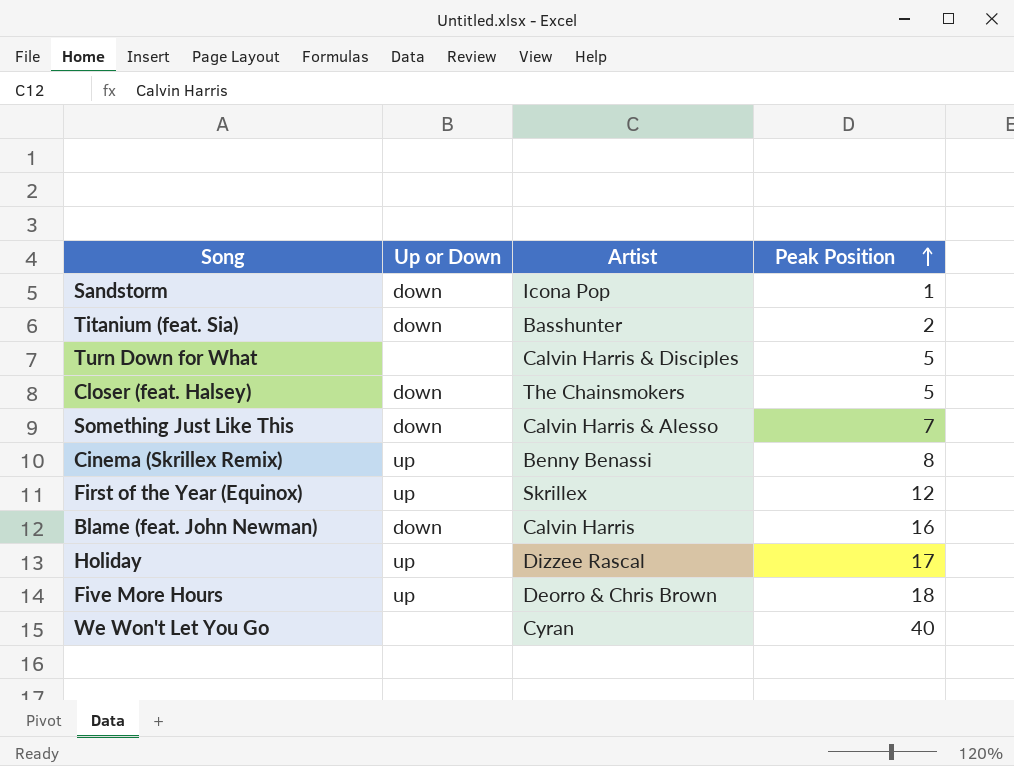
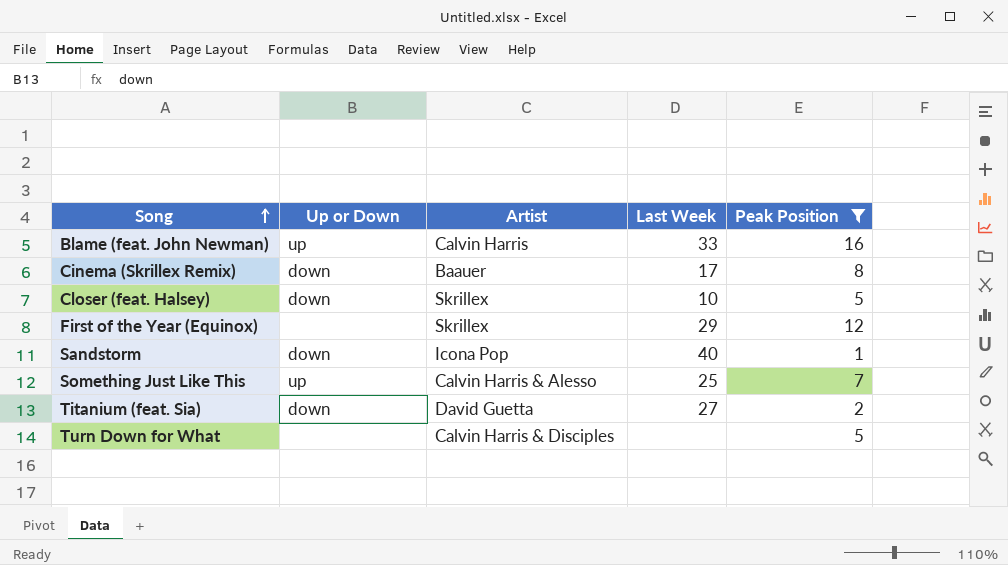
filter: none -> Peak Position <= 16
row order: Peak Position ascending -> Song ascending
column Last Week | position: none -> 4
Blame (feat. John Newman) | Up or Down: down -> up
Cinema (Skrillex Remix) | Up or Down: up -> down
Cinema (Skrillex Remix) | Artist: Benny Benassi -> Baauer
Closer (feat. Halsey) | Artist: The Chainsmokers -> Skrillex
First of the Year (Equinox) | Up or Down: up -> none
Something Just Like This | Up or Down: down -> up
Titanium (feat. Sia) | Artist: Basshunter -> David Guetta

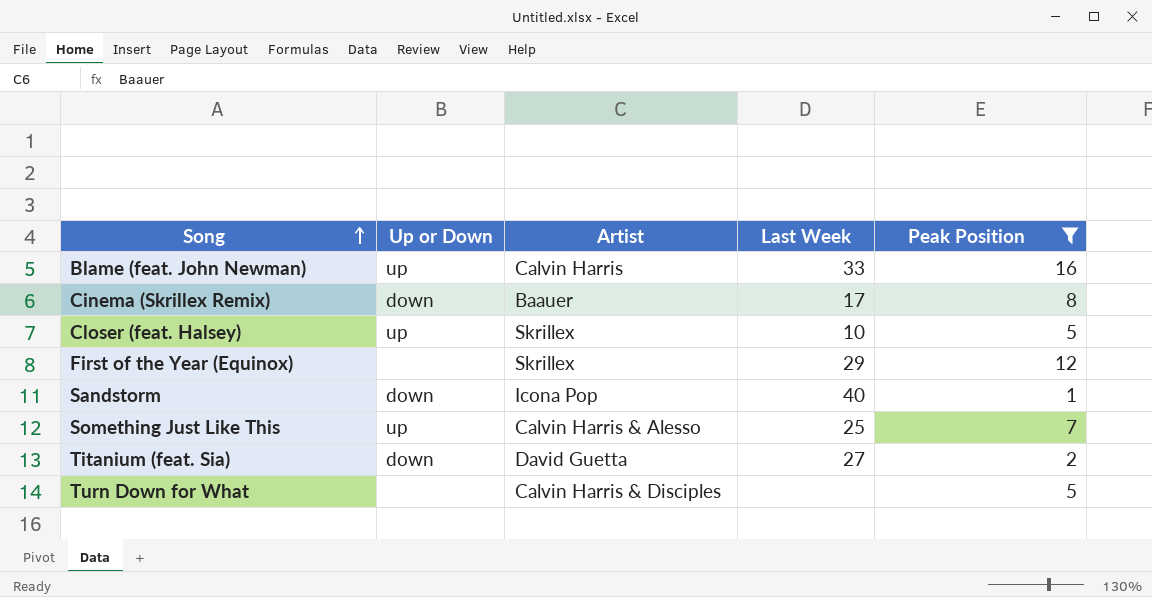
Closer (feat. Halsey) | Up or Down: down -> up

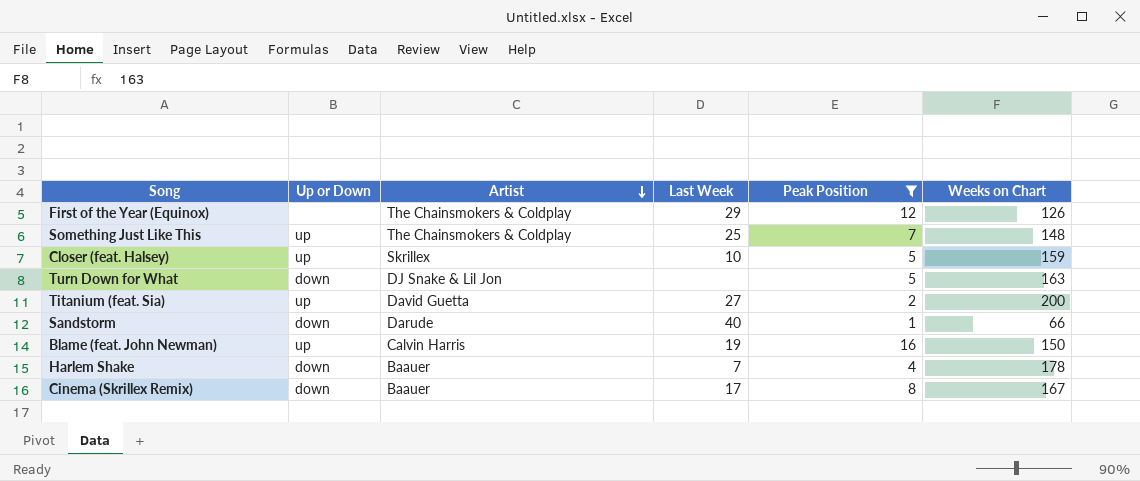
row order: Song ascending -> Artist descending
column Weeks on Chart | position: none -> 6
First of the Year (Equinox) | Artist: Skrillex -> The Chainsmokers & Coldplay
Something Just Like This | Artist: Calvin Harris & Alesso -> The Chainsmokers & Coldplay
Turn Down for What | Up or Down: none -> down
Turn Down for What | Artist: Calvin Harris & Disciples -> DJ Snake & Lil Jon
Titanium (feat. Sia) | Up or Down: down -> up
Sandstorm | Artist: Icona Pop -> Darude
Blame (feat. John Newman) | Last Week: 33 -> 19
row Harlem Shake: none -> down | Baauer | 7 | 4 | 178

